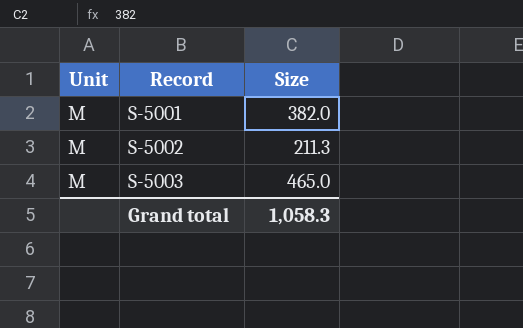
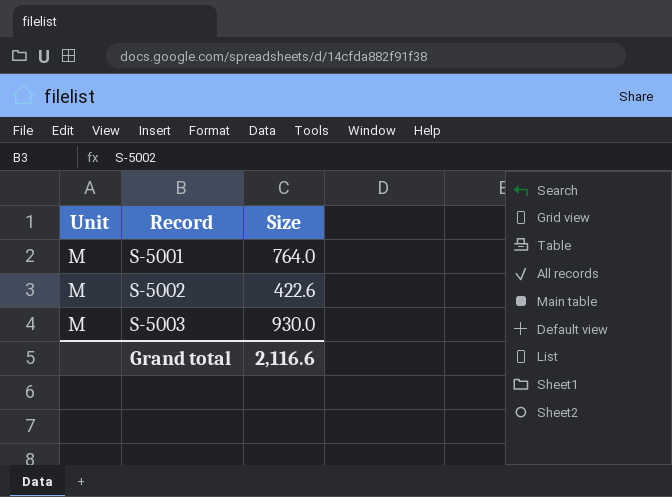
S-5001 | Size: 382.0 -> 764.0
S-5002 | Size: 211.3 -> 422.6
S-5003 | Size: 465.0 -> 930.0
Grand total | Size: 1,058.3 -> 2,116.6

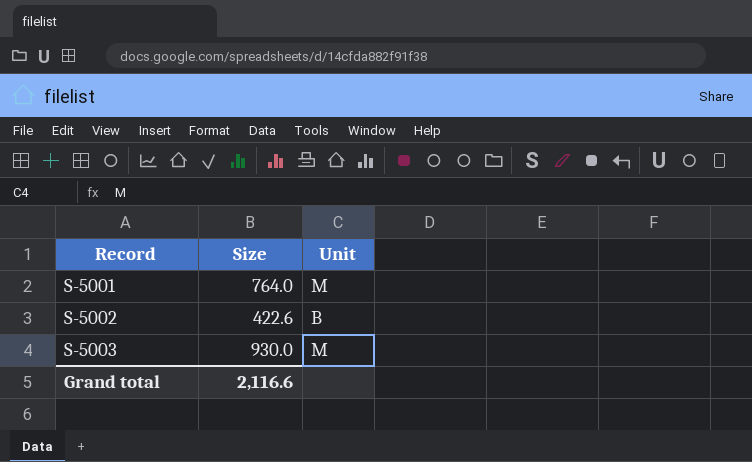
column Unit | position: 1 -> 3
S-5002 | Unit: M -> B

